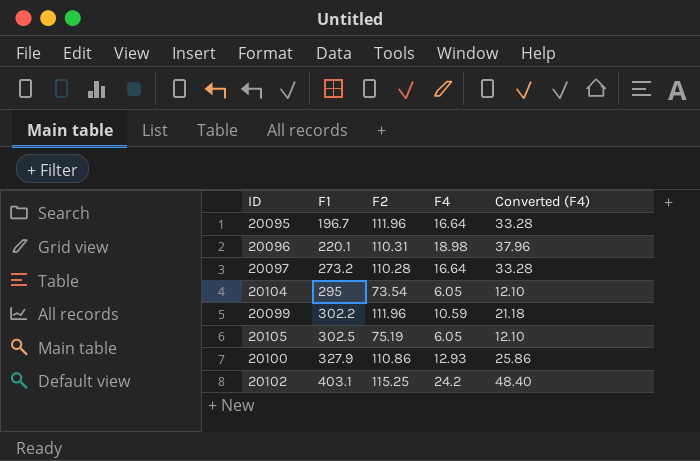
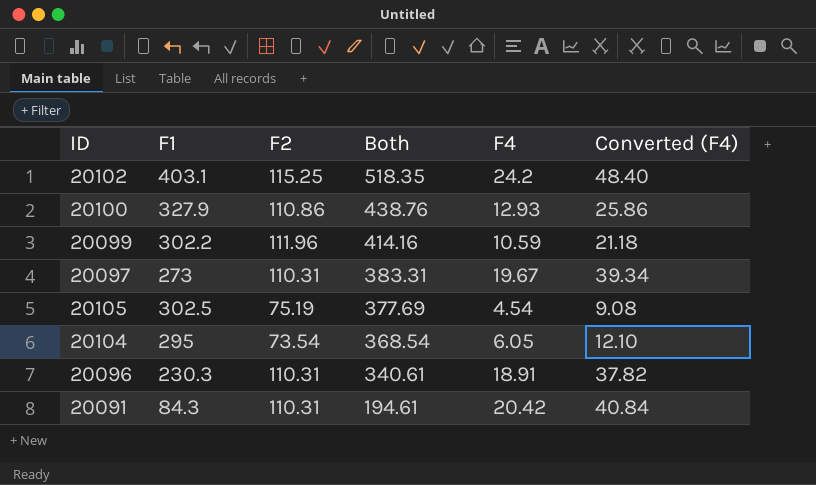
row order: F1 ascending -> Both descending
column Both | formula: none -> [F1] + [F2]
row 20095: 196.7 | 111.96 | 16.64 | 33.28 -> none
20097 | F1: 273.2 -> 273
20097 | F2: 110.28 -> 110.31
20097 | F4: 16.64 -> 19.67
20097 | Converted (F4): 33.28 -> 39.34
20105 | F4: 6.05 -> 4.54
20105 | Converted (F4): 12.10 -> 9.08
20096 | F1: 220.1 -> 230.3
20096 | F4: 18.98 -> 18.91
20096 | Converted (F4): 37.96 -> 37.82
row 20091: none -> 84.3 | 110.31 | 194.61 | 20.42 | 40.84

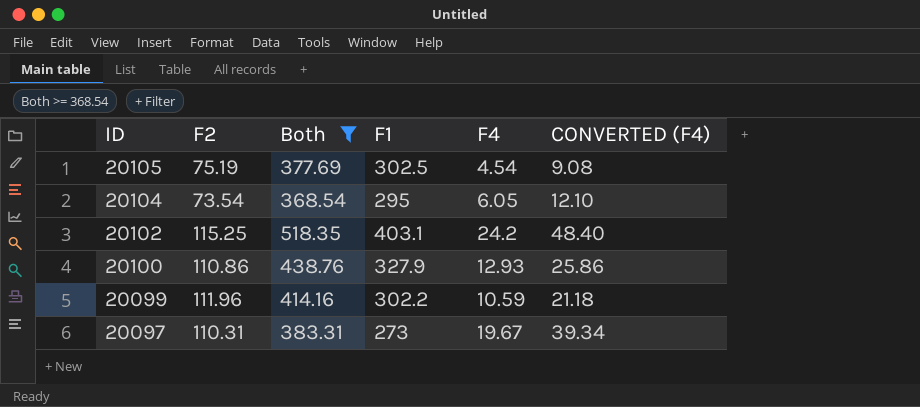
filter: none -> Both >= 368.54
row order: Both descending -> ID descending
column F1 | position: 2 -> 4
column name: Converted (F4) -> CONVERTED (F4)

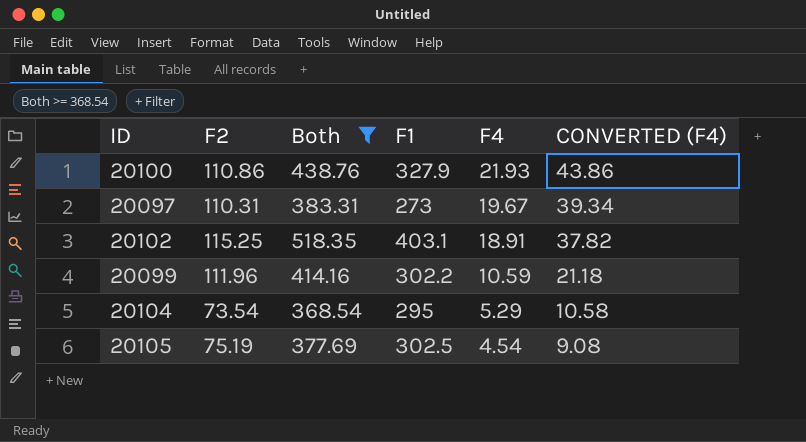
row order: ID descending -> F4 descending
20100 | F4: 12.93 -> 21.93
20100 | CONVERTED (F4): 25.86 -> 43.86
20102 | F4: 24.2 -> 18.91
20102 | CONVERTED (F4): 48.40 -> 37.82
20104 | F4: 6.05 -> 5.29
20104 | CONVERTED (F4): 12.10 -> 10.58

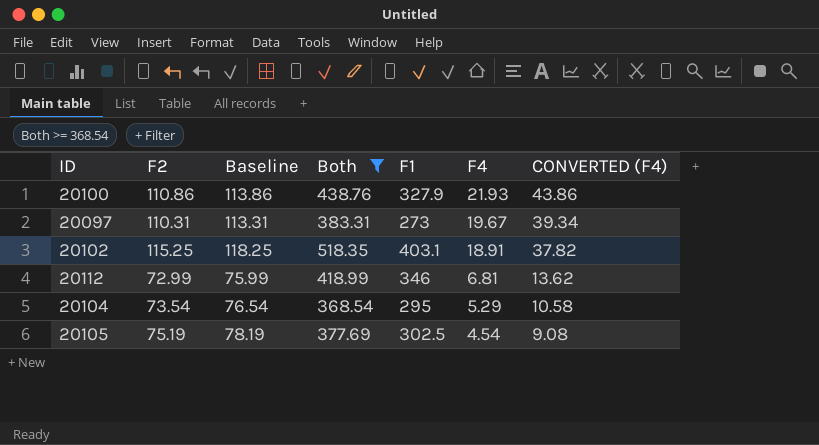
column Baseline | formula: none -> [F2] + 3
row 20099: 111.96 | 414.16 | 302.2 | 10.59 | 21.18 -> none
row 20112: none -> 72.99 | 75.99 | 418.99 | 346 | 6.81 | 13.62

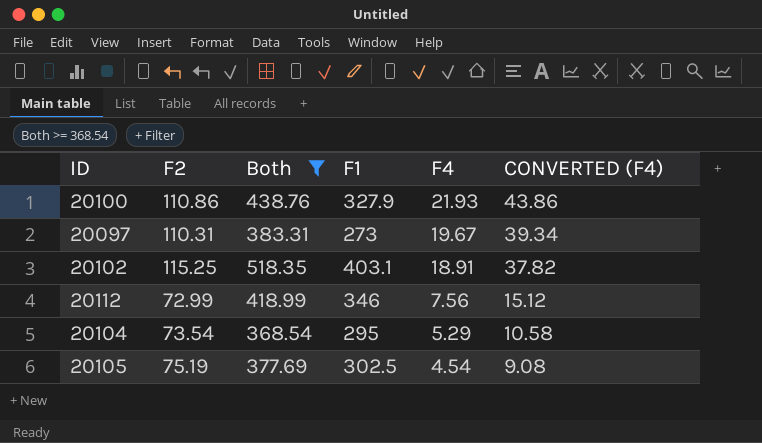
column Baseline | formula: [F2] + 3 -> none
20112 | F4: 6.81 -> 7.56
20112 | CONVERTED (F4): 13.62 -> 15.12

